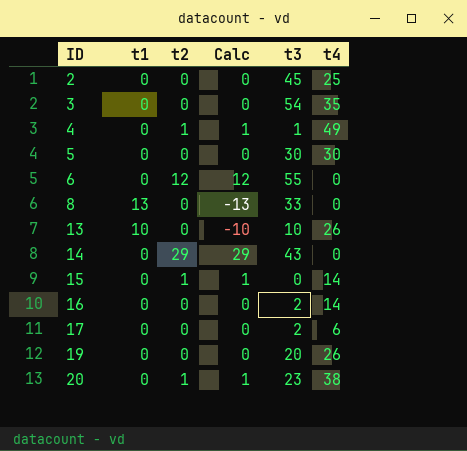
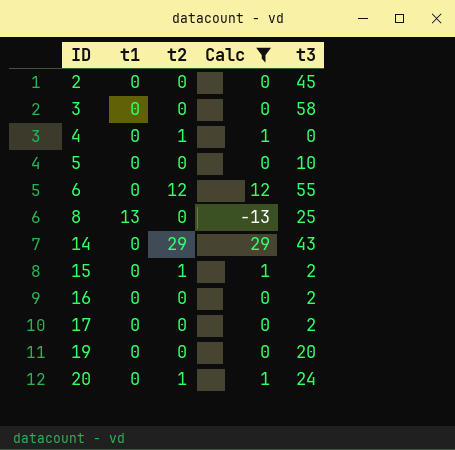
filter: none -> Calc != -10
column t4 | position: 6 -> none
3 | t3: 54 -> 58
4 | t3: 1 -> 0
5 | t3: 30 -> 10
8 | t3: 33 -> 25
15 | t3: 0 -> 2
20 | t3: 23 -> 24

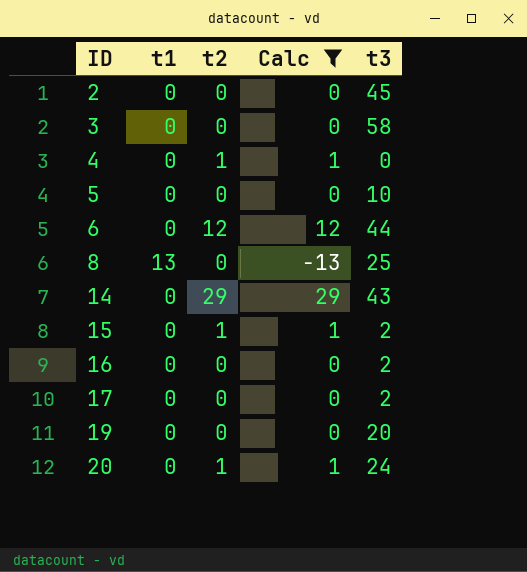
6 | t3: 55 -> 44

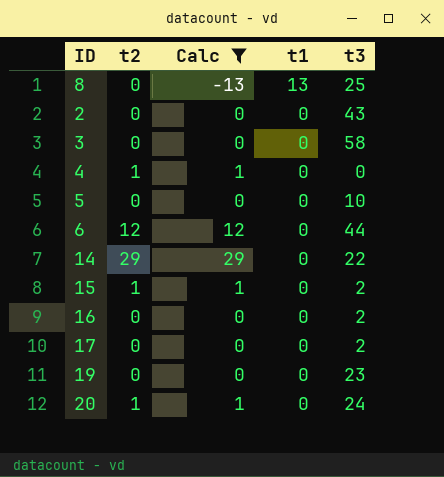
row order: ID ascending -> t1 descending
column t1 | position: 2 -> 4
2 | t3: 45 -> 43
14 | t3: 43 -> 22
19 | t3: 20 -> 23

